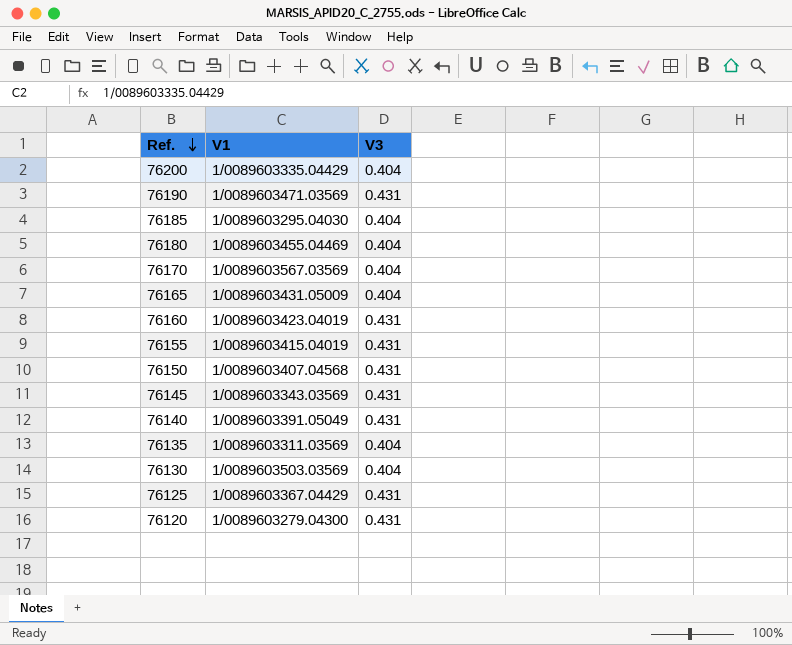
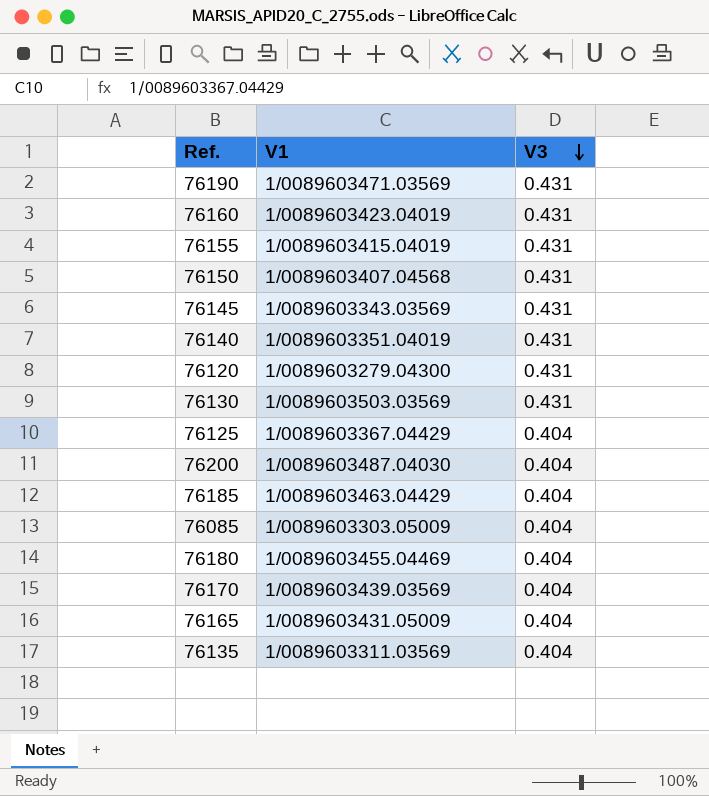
row order: Ref. descending -> V3 descending
76140 | V1: 1/0089603391.05049 -> 1/0089603351.04019
76130 | V3: 0.404 -> 0.431
76125 | V3: 0.431 -> 0.404
76200 | V1: 1/0089603335.04429 -> 1/0089603487.04030
76185 | V1: 1/0089603295.04030 -> 1/0089603463.04429
row 76085: none -> 1/0089603303.05009 | 0.404
76170 | V1: 1/0089603567.03569 -> 1/0089603439.03569

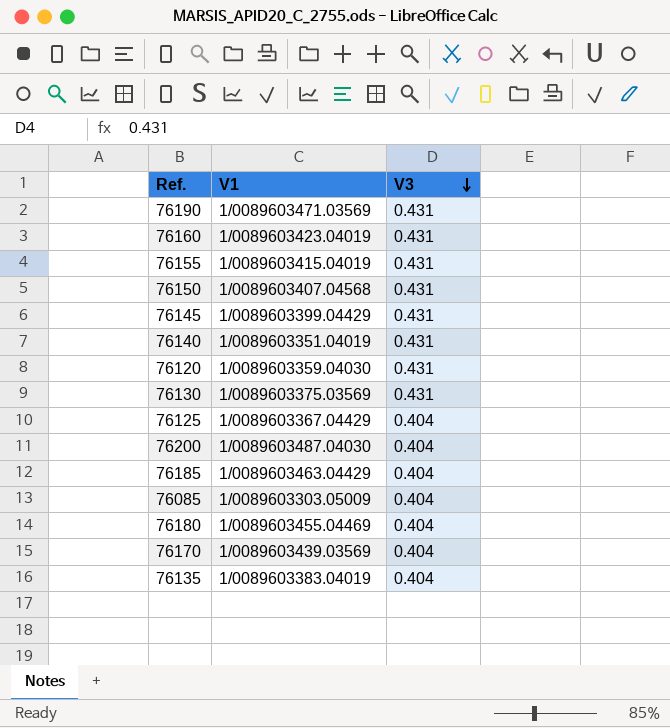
row 76165: 1/0089603431.05009 | 0.404 -> none
76145 | V1: 1/0089603343.03569 -> 1/0089603399.04429
76120 | V1: 1/0089603279.04300 -> 1/0089603359.04030
76130 | V1: 1/0089603503.03569 -> 1/0089603375.03569
76135 | V1: 1/0089603311.03569 -> 1/0089603383.04019

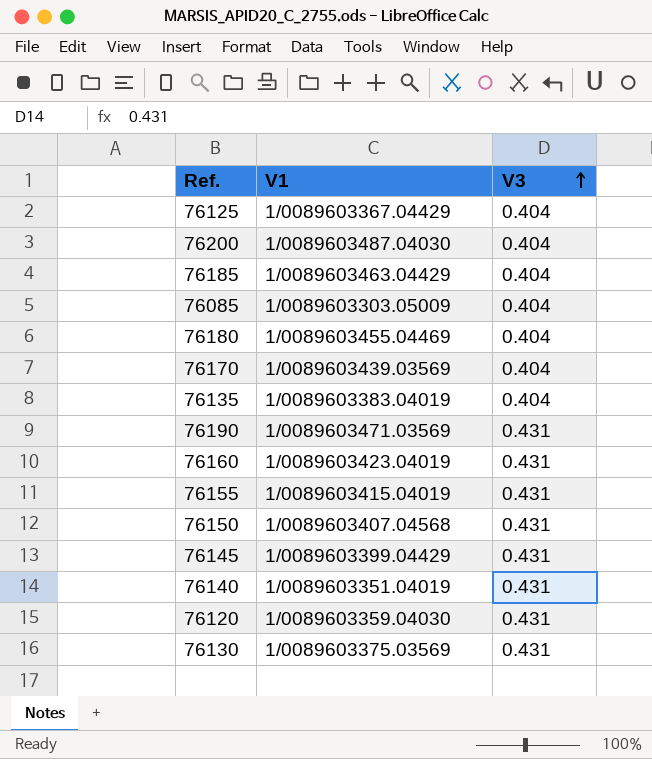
row order: V3 descending -> V3 ascending

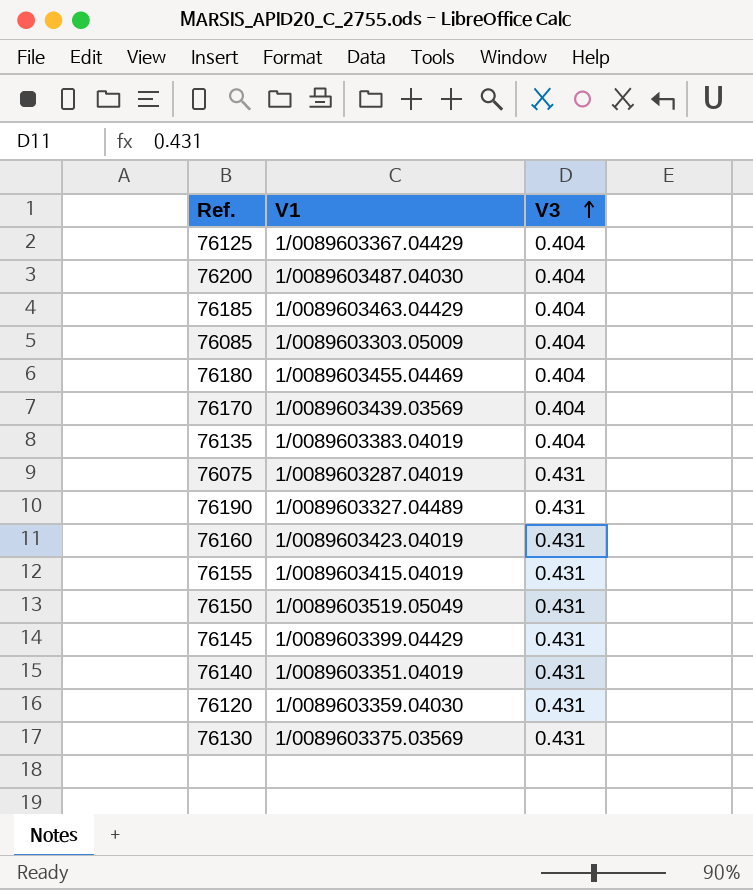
row 76075: none -> 1/0089603287.04019 | 0.431
76190 | V1: 1/0089603471.03569 -> 1/0089603327.04489
76150 | V1: 1/0089603407.04568 -> 1/0089603519.05049

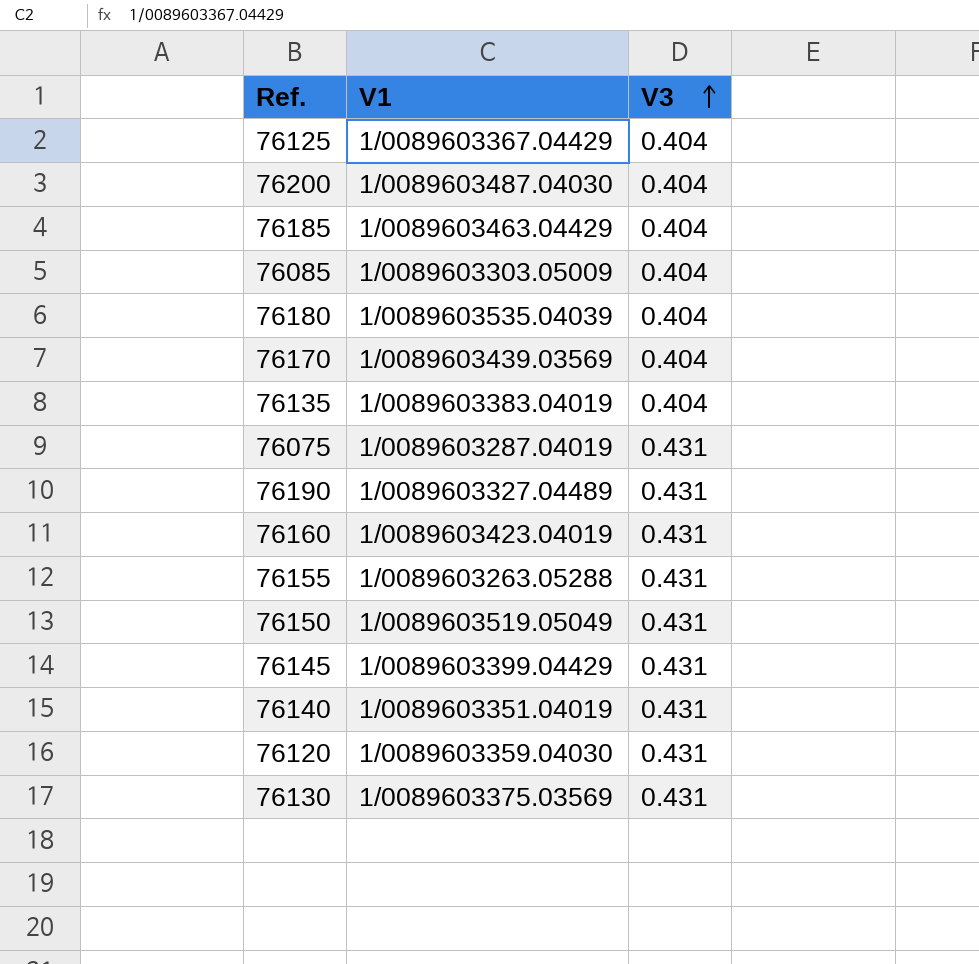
76180 | V1: 1/0089603455.04469 -> 1/0089603535.04039
76155 | V1: 1/0089603415.04019 -> 1/0089603263.05288

